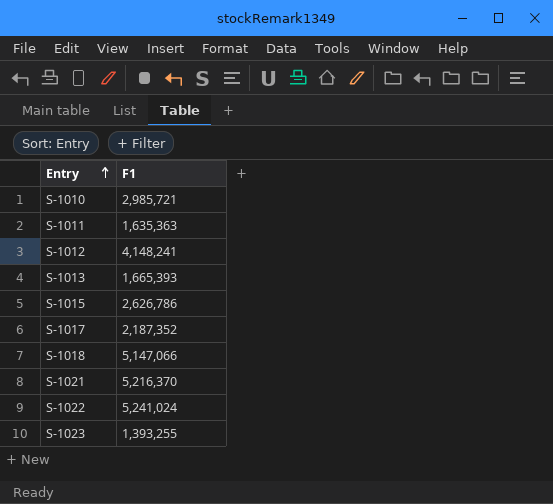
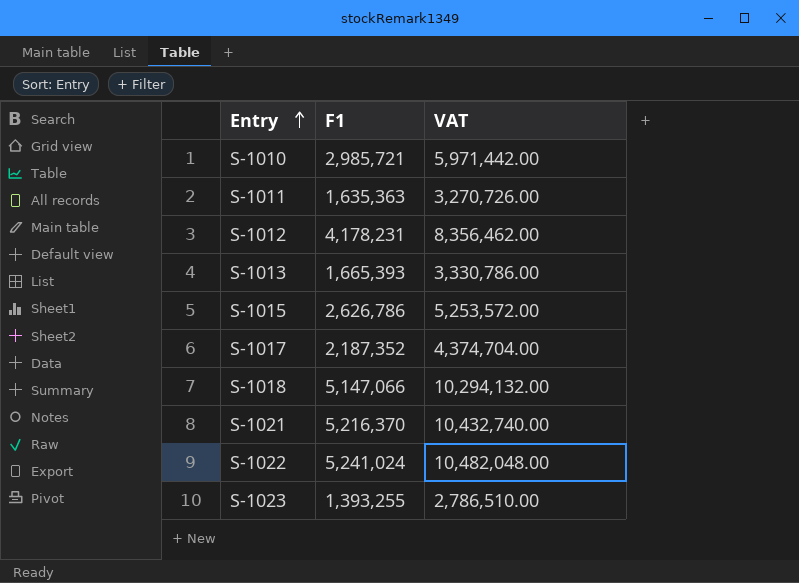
column VAT | formula: none -> [F1] * 2
S-1012 | F1: 4,148,241 -> 4,178,231

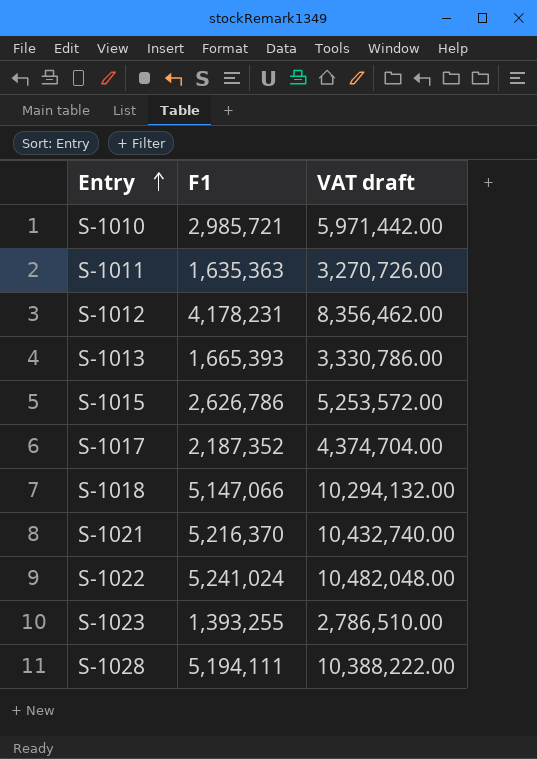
column name: VAT -> VAT draft
row S-1028: none -> 5,194,111 | 10,388,222.00

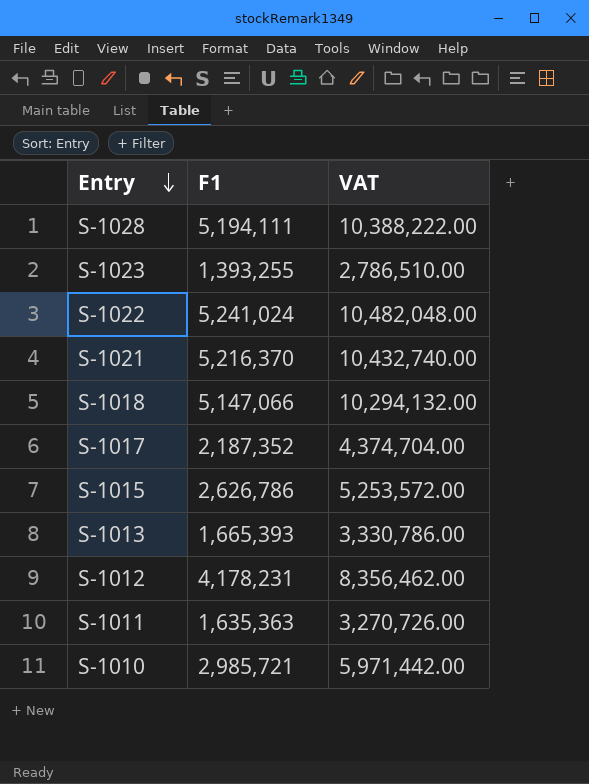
row order: Entry ascending -> Entry descending
column name: VAT draft -> VAT

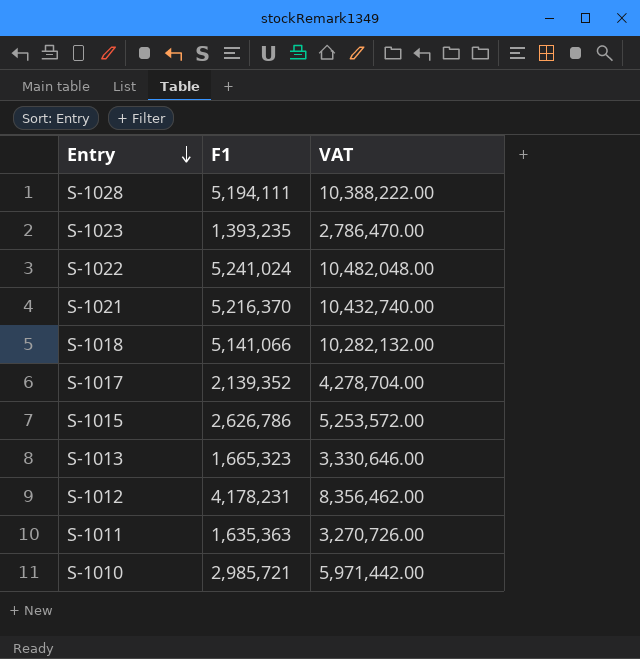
S-1023 | F1: 1,393,255 -> 1,393,235
S-1023 | VAT: 2,786,510.00 -> 2,786,470.00
S-1018 | F1: 5,147,066 -> 5,141,066
S-1018 | VAT: 10,294,132.00 -> 10,282,132.00
S-1017 | F1: 2,187,352 -> 2,139,352
S-1017 | VAT: 4,374,704.00 -> 4,278,704.00
S-1013 | F1: 1,665,393 -> 1,665,323
S-1013 | VAT: 3,330,786.00 -> 3,330,646.00

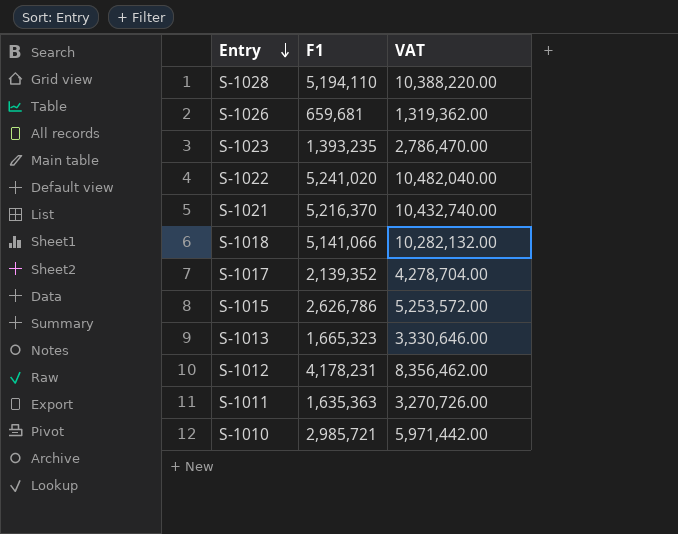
S-1028 | F1: 5,194,111 -> 5,194,110
S-1028 | VAT: 10,388,222.00 -> 10,388,220.00
row S-1026: none -> 659,681 | 1,319,362.00
S-1022 | F1: 5,241,024 -> 5,241,020
S-1022 | VAT: 10,482,048.00 -> 10,482,040.00

